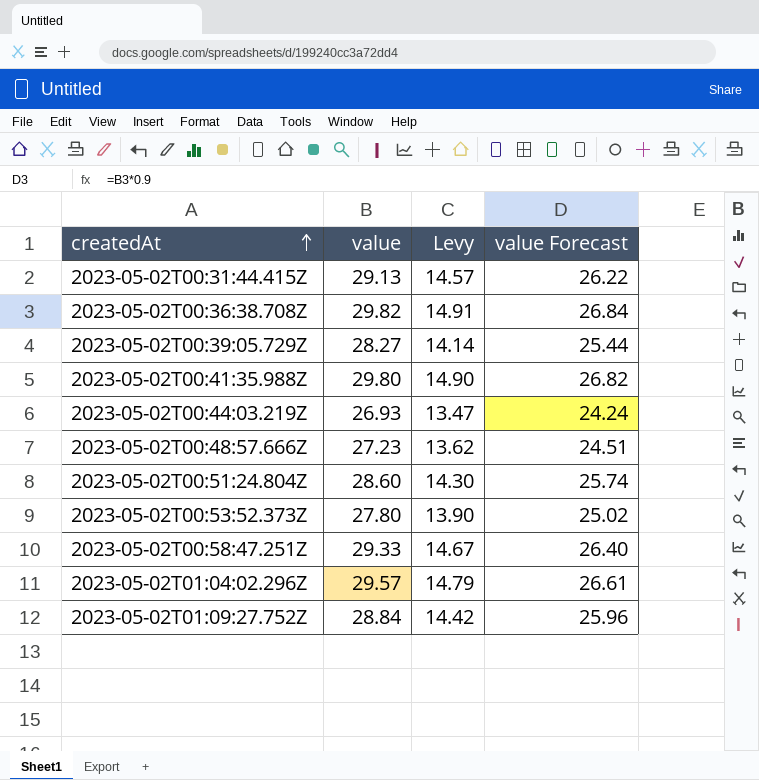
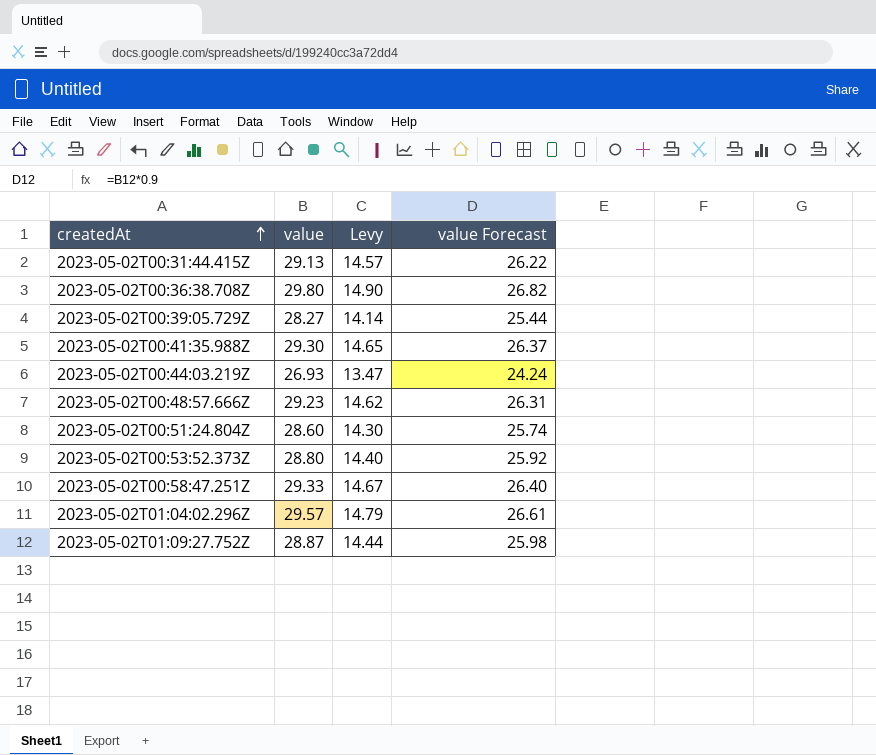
2023-05-02T00:36:38.708Z | value: 29.82 -> 29.80
2023-05-02T00:36:38.708Z | Levy: 14.91 -> 14.90
2023-05-02T00:36:38.708Z | value Forecast: 26.84 -> 26.82
2023-05-02T00:41:35.988Z | value: 29.80 -> 29.30
2023-05-02T00:41:35.988Z | Levy: 14.90 -> 14.65
2023-05-02T00:41:35.988Z | value Forecast: 26.82 -> 26.37
2023-05-02T00:48:57.666Z | value: 27.23 -> 29.23
2023-05-02T00:48:57.666Z | Levy: 13.62 -> 14.62
2023-05-02T00:48:57.666Z | value Forecast: 24.51 -> 26.31
2023-05-02T00:53:52.373Z | value: 27.80 -> 28.80
2023-05-02T00:53:52.373Z | Levy: 13.90 -> 14.40
2023-05-02T00:53:52.373Z | value Forecast: 25.02 -> 25.92
2023-05-02T01:09:27.752Z | value: 28.84 -> 28.87
2023-05-02T01:09:27.752Z | Levy: 14.42 -> 14.44
2023-05-02T01:09:27.752Z | value Forecast: 25.96 -> 25.98

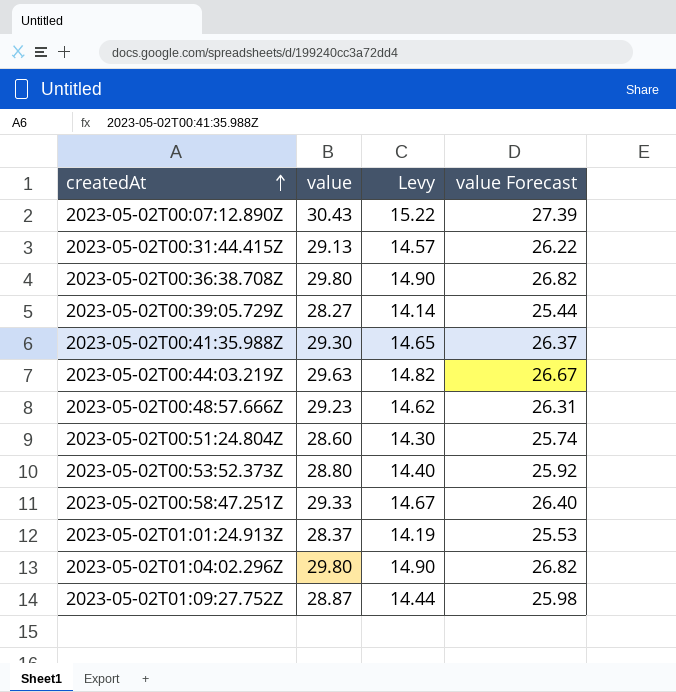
row 2023-05-02T00:07:12.890Z: none -> 30.43 | 15.22 | 27.39
2023-05-02T00:44:03.219Z | value: 26.93 -> 29.63
2023-05-02T00:44:03.219Z | Levy: 13.47 -> 14.82
2023-05-02T00:44:03.219Z | value Forecast: 24.24 -> 26.67
row 2023-05-02T01:01:24.913Z: none -> 28.37 | 14.19 | 25.53
2023-05-02T01:04:02.296Z | value: 29.57 -> 29.80
2023-05-02T01:04:02.296Z | Levy: 14.79 -> 14.90
2023-05-02T01:04:02.296Z | value Forecast: 26.61 -> 26.82

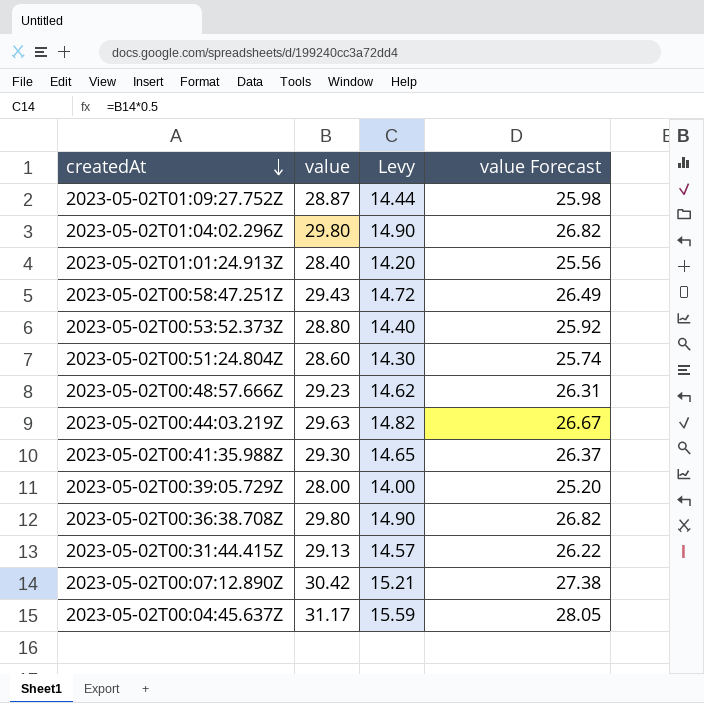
row order: createdAt ascending -> createdAt descending
2023-05-02T01:01:24.913Z | value: 28.37 -> 28.40
2023-05-02T01:01:24.913Z | Levy: 14.19 -> 14.20
2023-05-02T01:01:24.913Z | value Forecast: 25.53 -> 25.56
2023-05-02T00:58:47.251Z | value: 29.33 -> 29.43
2023-05-02T00:58:47.251Z | Levy: 14.67 -> 14.72
2023-05-02T00:58:47.251Z | value Forecast: 26.40 -> 26.49
2023-05-02T00:39:05.729Z | value: 28.27 -> 28.00
2023-05-02T00:39:05.729Z | Levy: 14.14 -> 14.00
2023-05-02T00:39:05.729Z | value Forecast: 25.44 -> 25.20
2023-05-02T00:07:12.890Z | value: 30.43 -> 30.42
2023-05-02T00:07:12.890Z | Levy: 15.22 -> 15.21
2023-05-02T00:07:12.890Z | value Forecast: 27.39 -> 27.38
row 2023-05-02T00:04:45.637Z: none -> 31.17 | 15.59 | 28.05

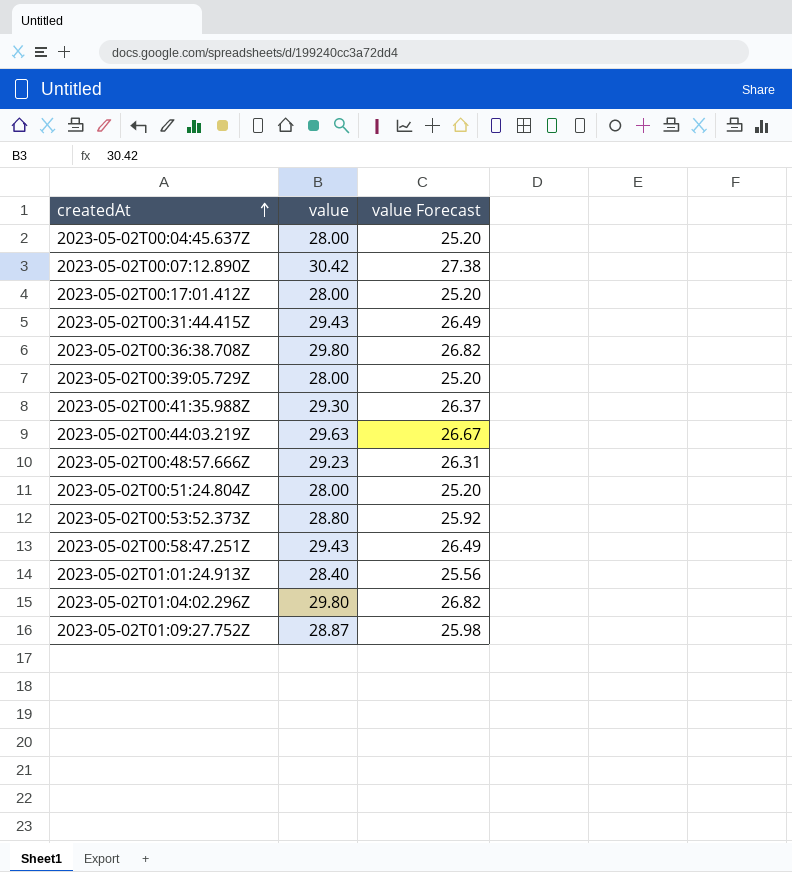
row order: createdAt descending -> createdAt ascending
column Levy | formula: [value] * 0.5 -> none
2023-05-02T00:04:45.637Z | value: 31.17 -> 28.00
2023-05-02T00:04:45.637Z | value Forecast: 28.05 -> 25.20
row 2023-05-02T00:17:01.412Z: none -> 28.00 | 25.20
2023-05-02T00:31:44.415Z | value: 29.13 -> 29.43
2023-05-02T00:31:44.415Z | value Forecast: 26.22 -> 26.49
2023-05-02T00:51:24.804Z | value: 28.60 -> 28.00
2023-05-02T00:51:24.804Z | value Forecast: 25.74 -> 25.20

